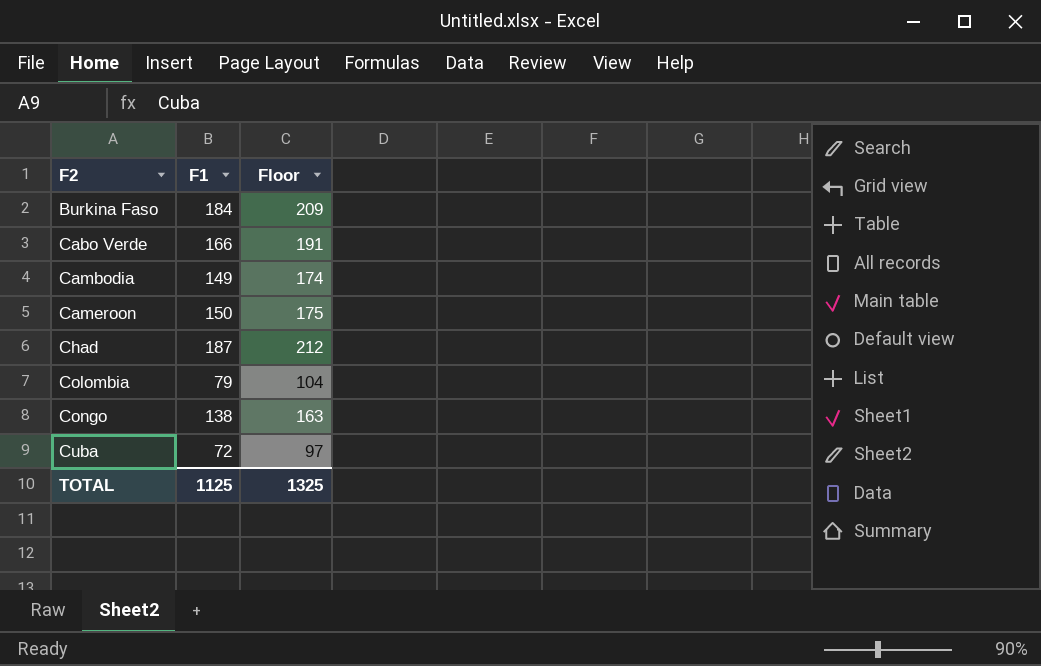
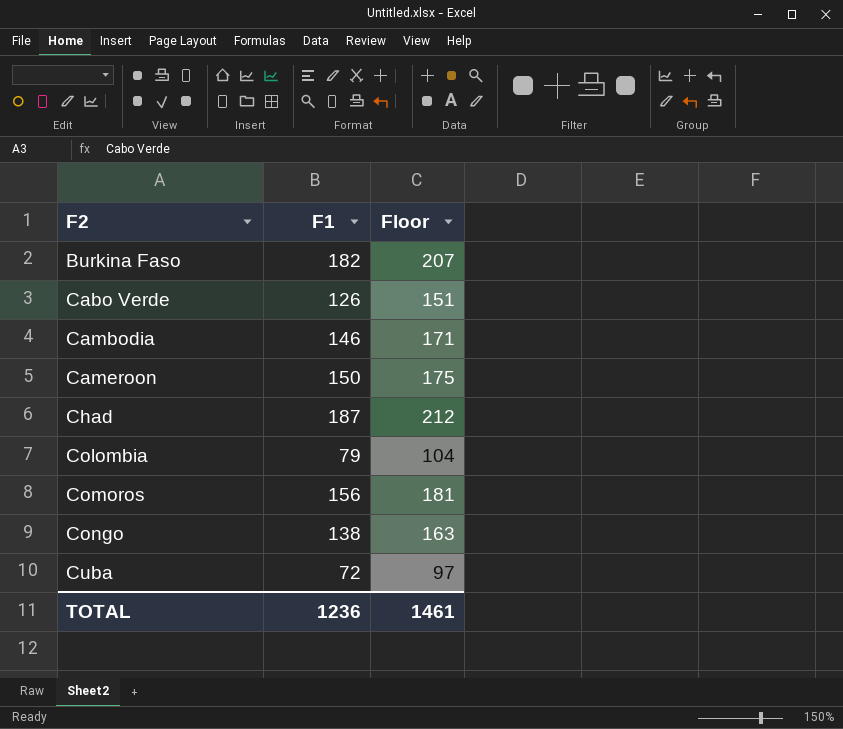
Burkina Faso | F1: 184 -> 182
Burkina Faso | Floor: 209 -> 207
Cabo Verde | F1: 166 -> 126
Cabo Verde | Floor: 191 -> 151
Cambodia | F1: 149 -> 146
Cambodia | Floor: 174 -> 171
row Comoros: none -> 156 | 181
TOTAL | F1: 1125 -> 1236
TOTAL | Floor: 1325 -> 1461

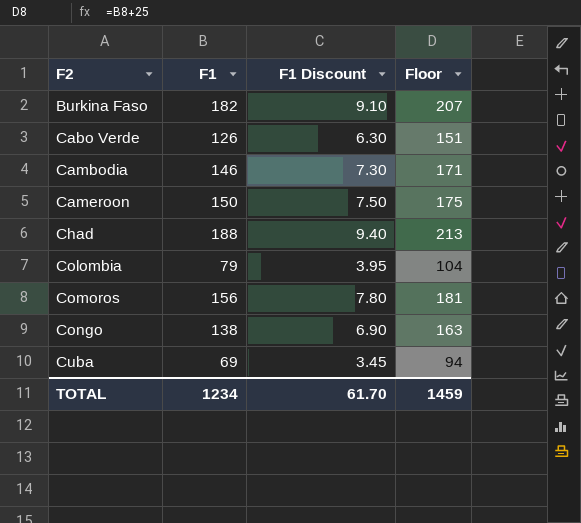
column F1 Discount | formula: none -> [F1] * 0.05
Chad | F1: 187 -> 188
Chad | Floor: 212 -> 213
Cuba | F1: 72 -> 69
Cuba | Floor: 97 -> 94
TOTAL | F1: 1236 -> 1234
TOTAL | Floor: 1461 -> 1459

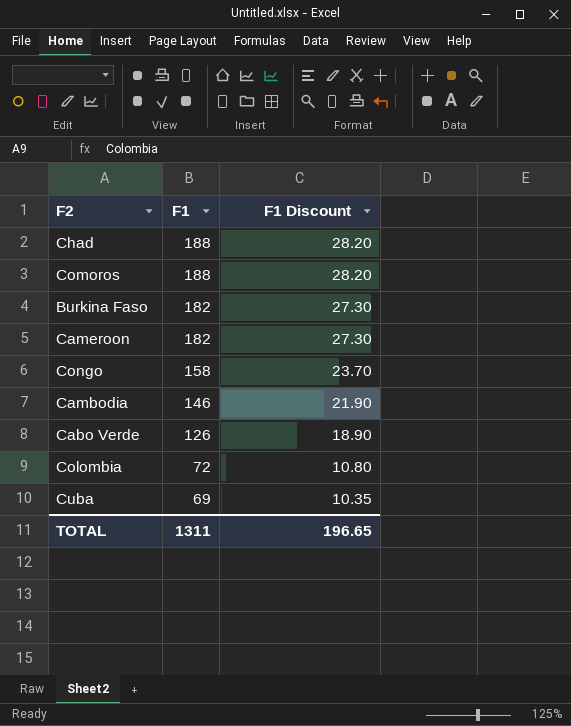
row order: F2 ascending -> F1 descending
column Floor | formula: [F1] + 25 -> none
column F1 Discount | formula: [F1] * 0.05 -> [F1] * 0.15
Comoros | F1: 156 -> 188
Cameroon | F1: 150 -> 182
Congo | F1: 138 -> 158
Colombia | F1: 79 -> 72
TOTAL | F1: 1234 -> 1311
TOTAL | F1 Discount: 61.70 -> 196.65

